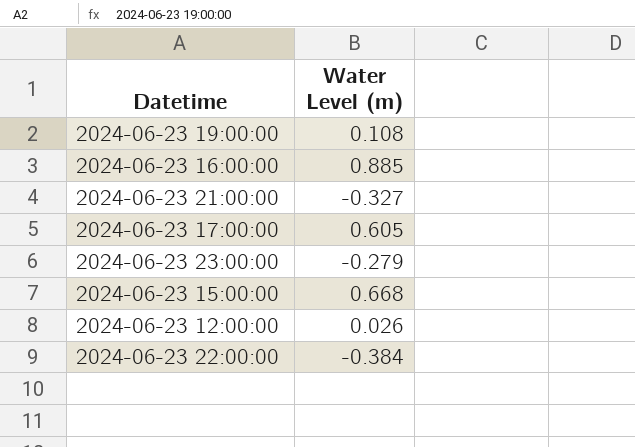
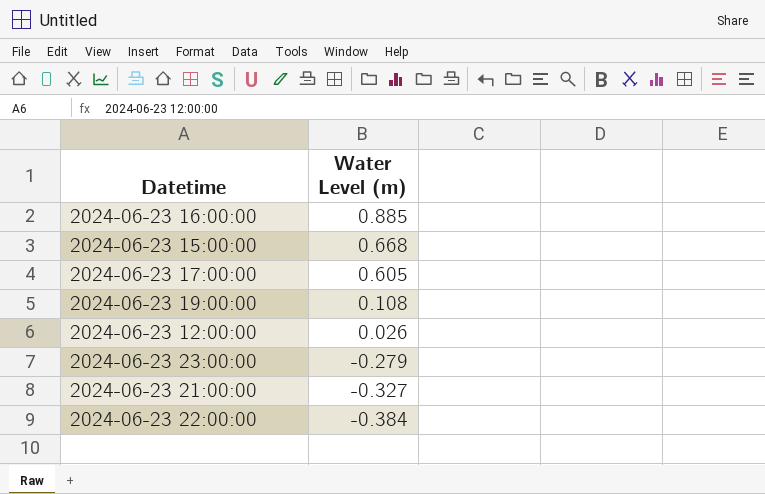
row order: none -> Water Level (m) descending

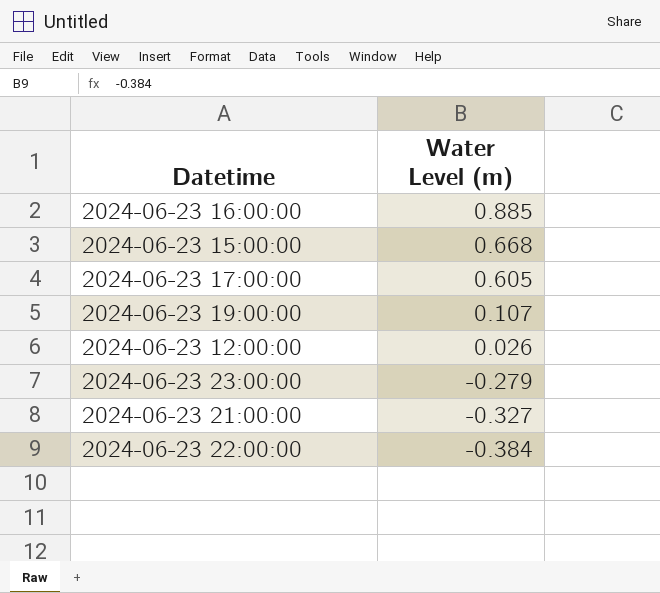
2024-06-23 19:00:00 | Water Level (m): 0.108 -> 0.107

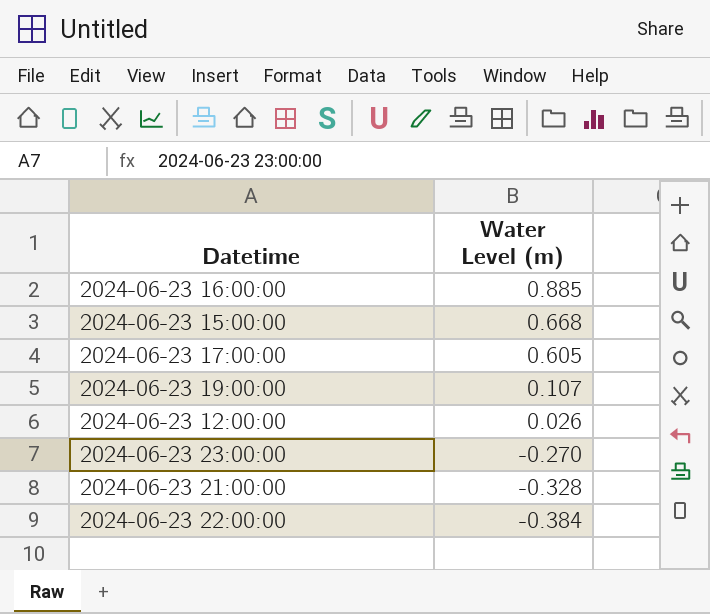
2024-06-23 23:00:00 | Water Level (m): -0.279 -> -0.270
2024-06-23 21:00:00 | Water Level (m): -0.327 -> -0.328

